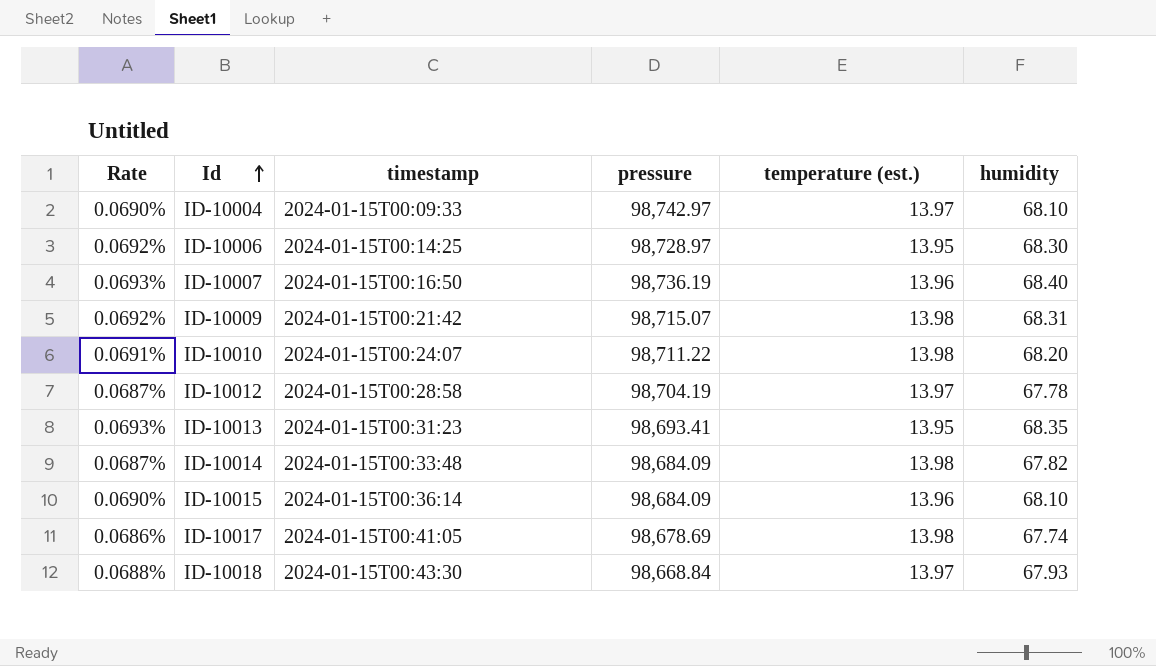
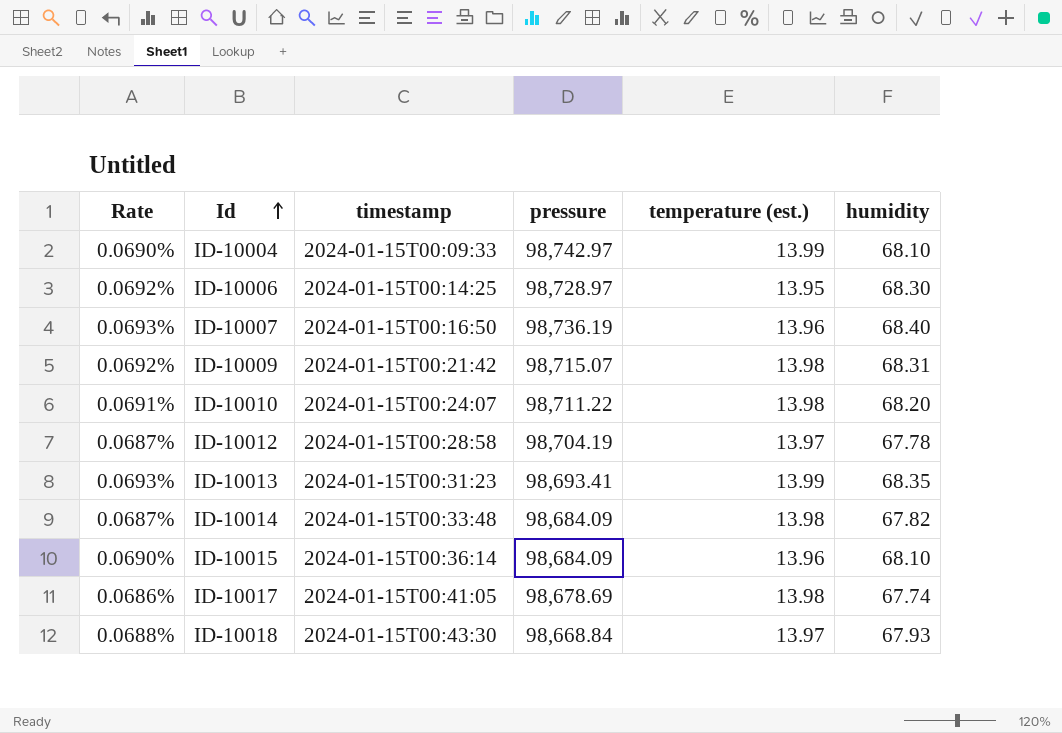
ID-10004 | temperature (est.): 13.97 -> 13.99
ID-10013 | temperature (est.): 13.95 -> 13.99

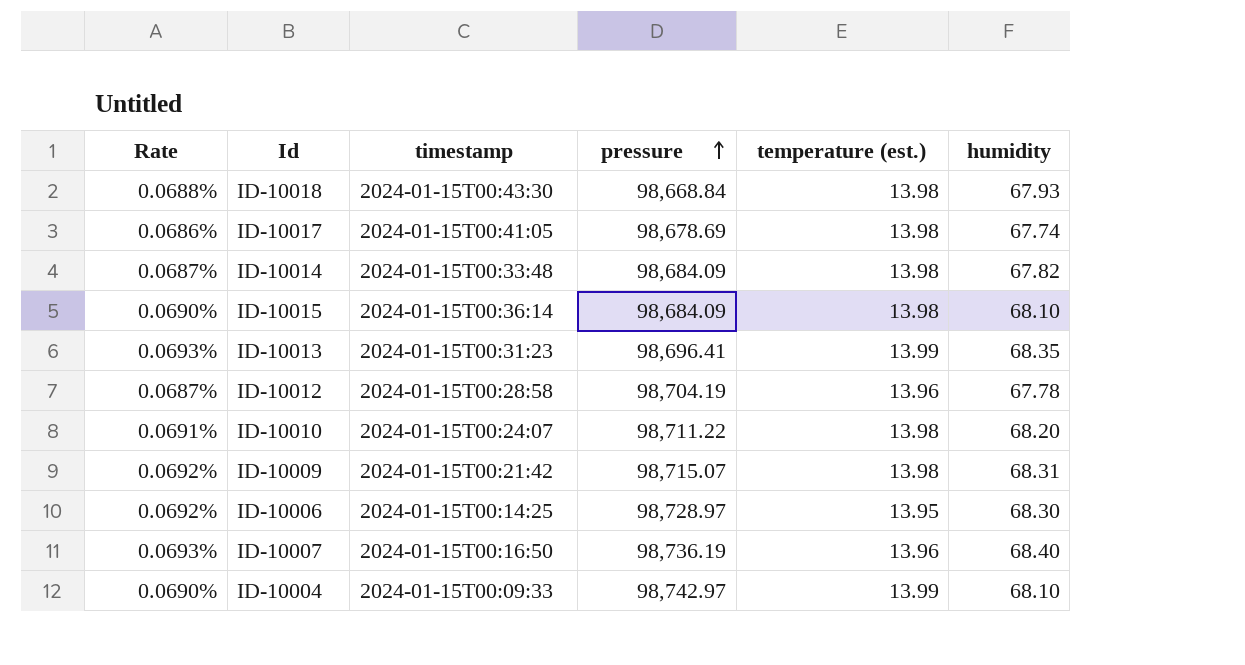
row order: Id ascending -> pressure ascending
ID-10018 | temperature (est.): 13.97 -> 13.98
ID-10015 | temperature (est.): 13.96 -> 13.98
ID-10013 | pressure: 98,693.41 -> 98,696.41
ID-10012 | temperature (est.): 13.97 -> 13.96

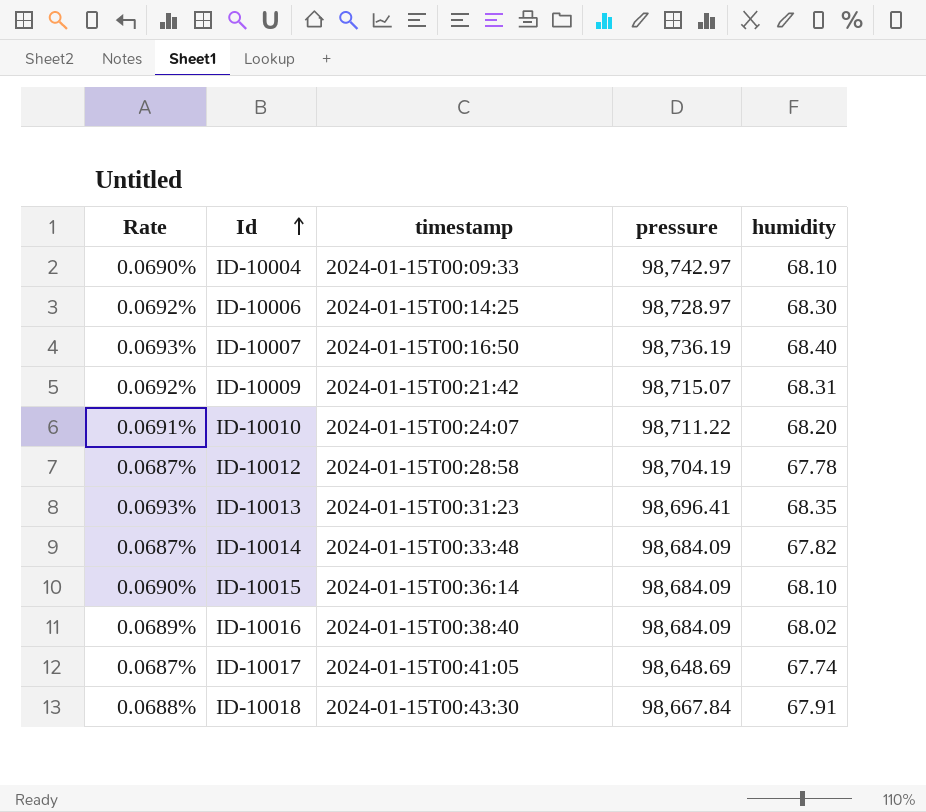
row order: pressure ascending -> Id ascending
column temperature (est.) | position: 5 -> none
row ID-10016: none -> 0.0689% | 2024-01-15T00:38:40 | 98,684.09 | 68.02
ID-10017 | Rate: 0.0686% -> 0.0687%
ID-10017 | pressure: 98,678.69 -> 98,648.69
ID-10018 | pressure: 98,668.84 -> 98,667.84
ID-10018 | humidity: 67.93 -> 67.91

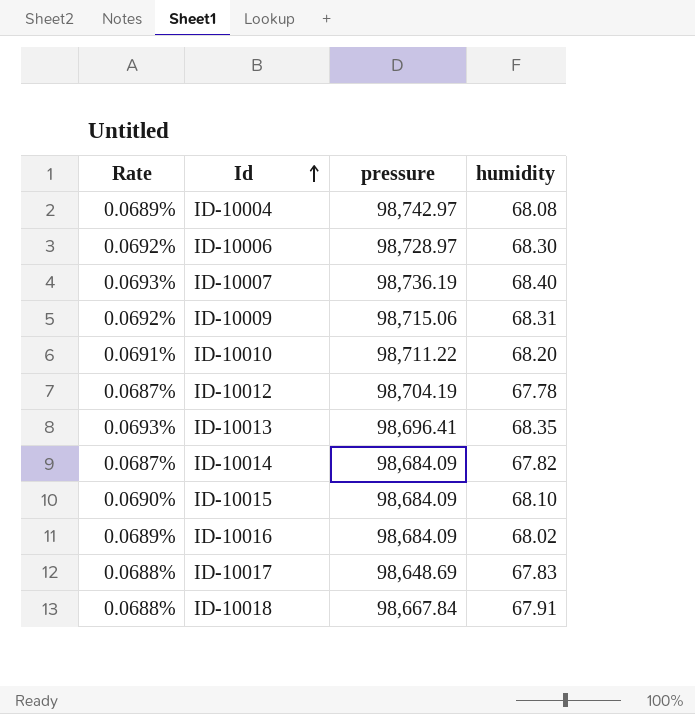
column timestamp | position: 3 -> none
ID-10004 | Rate: 0.0690% -> 0.0689%
ID-10004 | humidity: 68.10 -> 68.08
ID-10009 | pressure: 98,715.07 -> 98,715.06
ID-10017 | Rate: 0.0687% -> 0.0688%
ID-10017 | humidity: 67.74 -> 67.83

